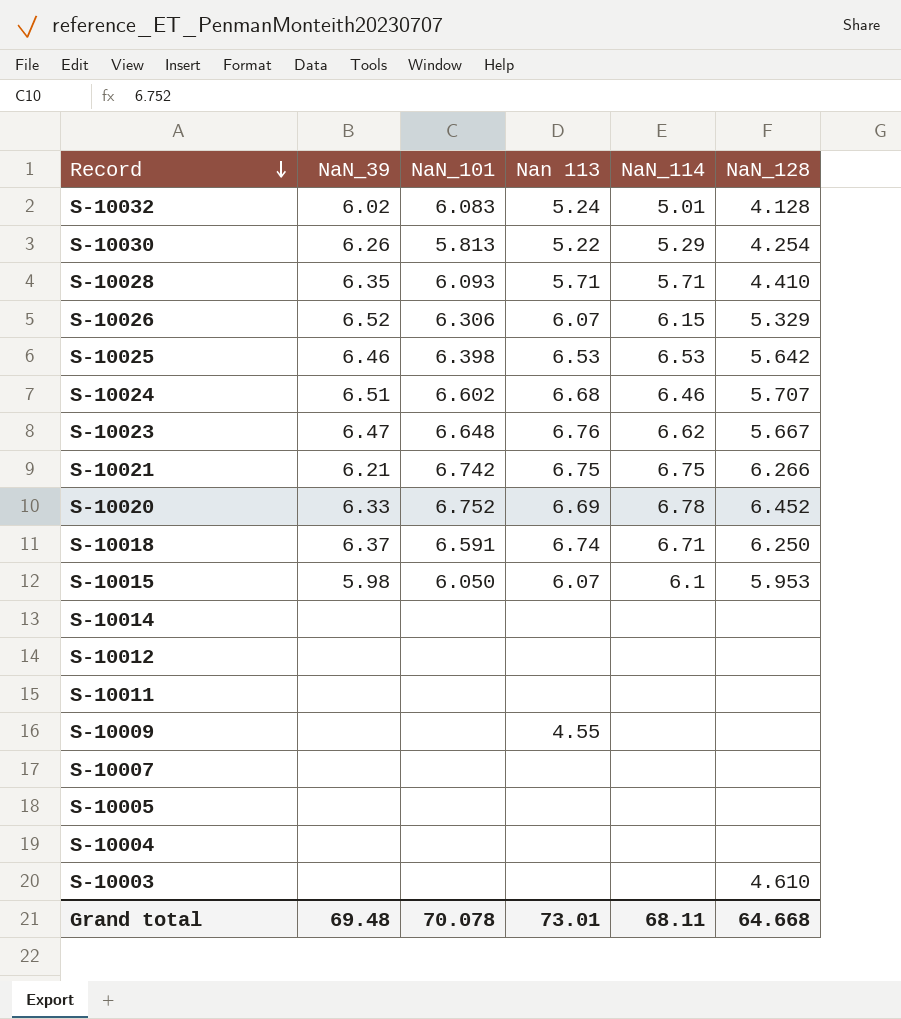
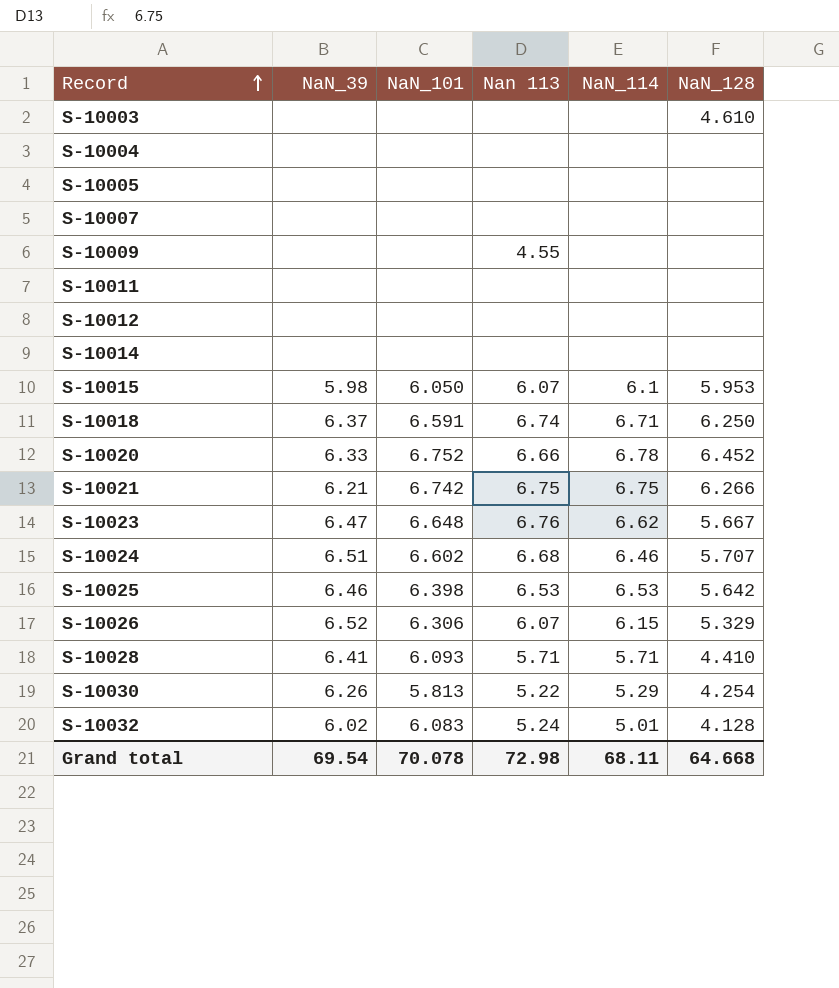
row order: Record descending -> Record ascending
S-10020 | Nan 113: 6.69 -> 6.66
S-10028 | NaN_39: 6.35 -> 6.41
Grand total | NaN_39: 69.48 -> 69.54
Grand total | Nan 113: 73.01 -> 72.98

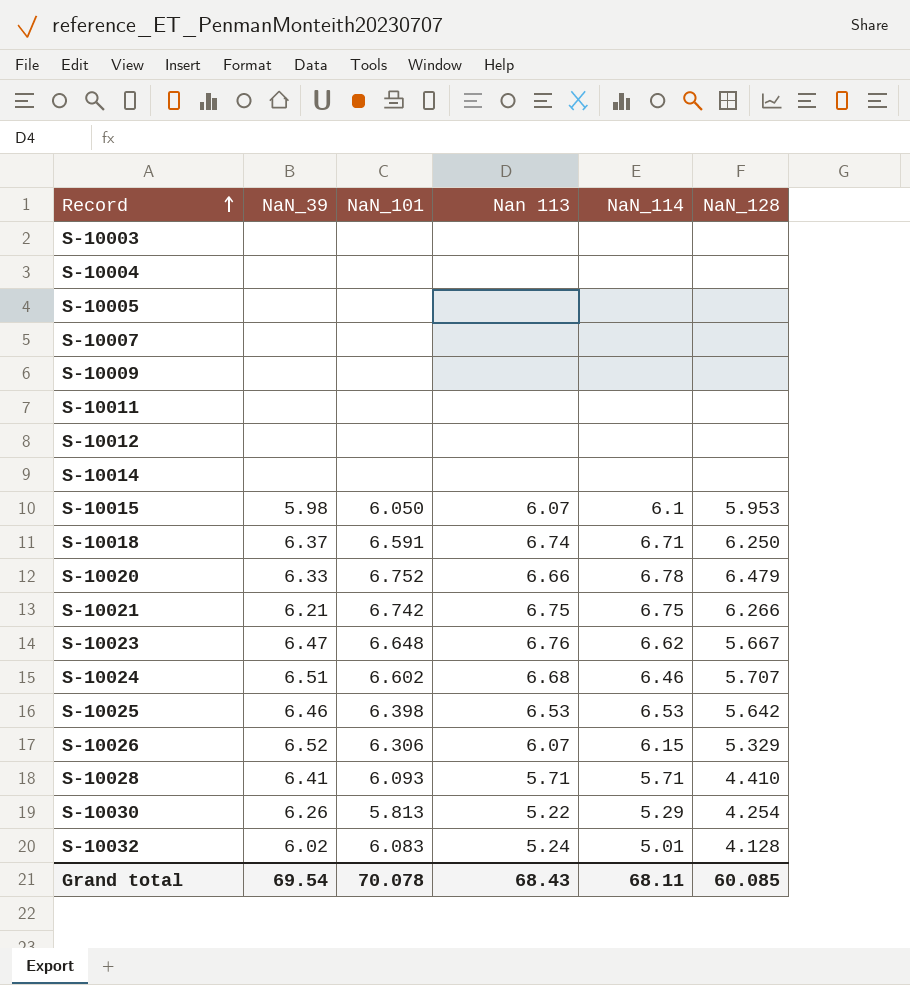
S-10003 | NaN_128: 4.610 -> none
S-10009 | Nan 113: 4.55 -> none
S-10020 | NaN_128: 6.452 -> 6.479
Grand total | Nan 113: 72.98 -> 68.43
Grand total | NaN_128: 64.668 -> 60.085

